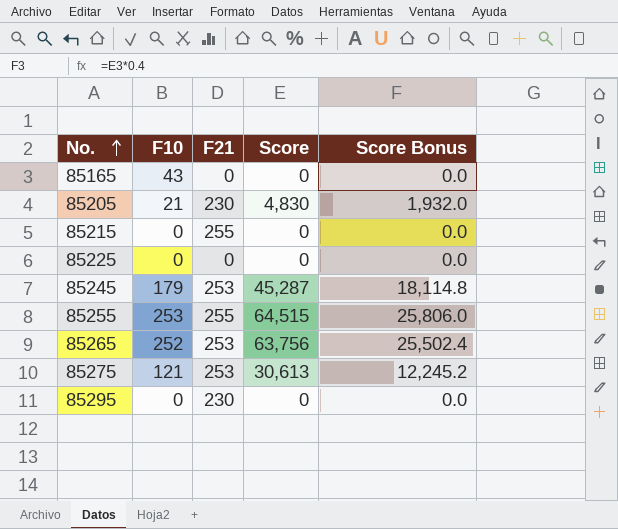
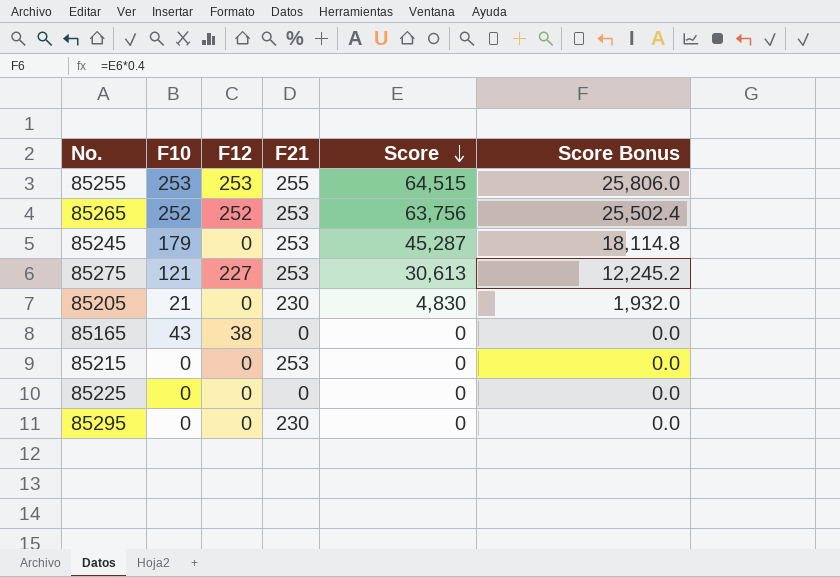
row order: No. ascending -> Score descending
column F12 | position: none -> 3
85215 | F21: 255 -> 253

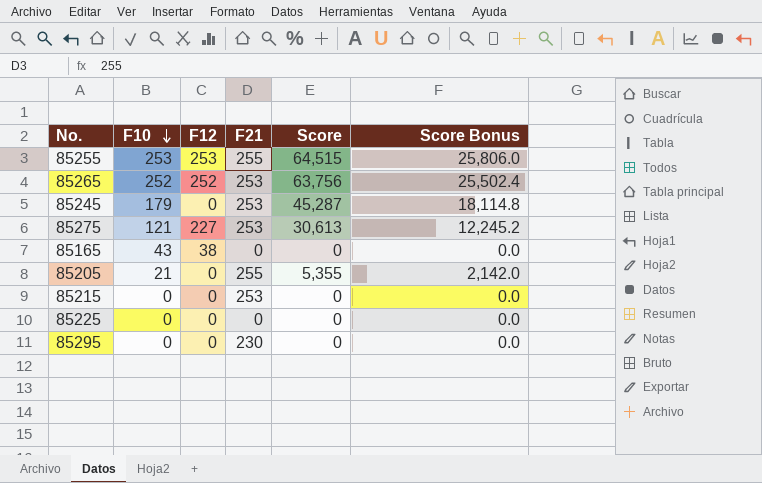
row order: Score descending -> F10 descending
85205 | F21: 230 -> 255
85205 | Score: 4,830 -> 5,355
85205 | Score Bonus: 1,932.0 -> 2,142.0

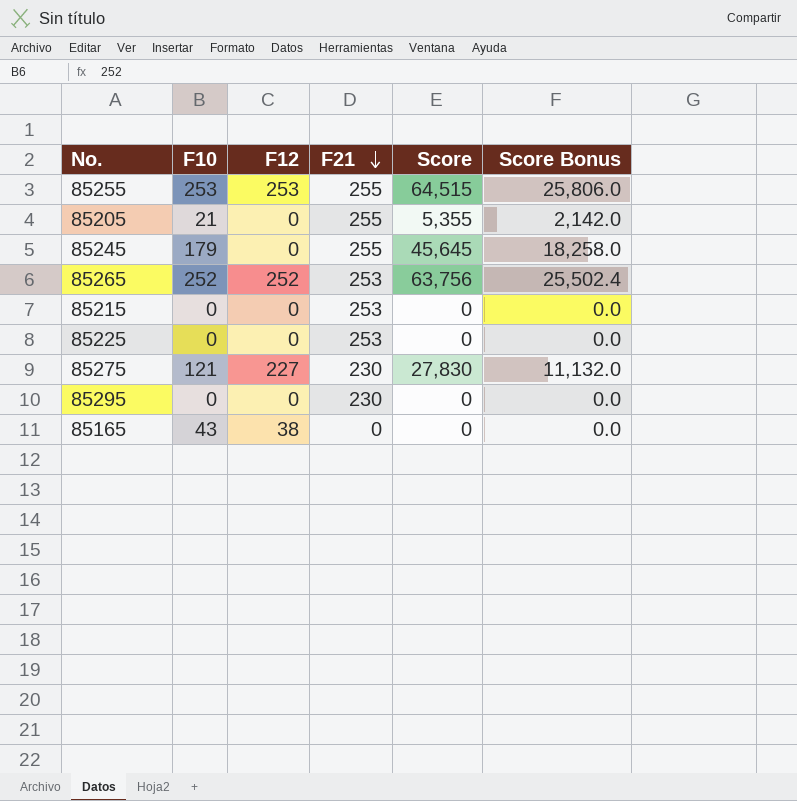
row order: F10 descending -> F21 descending
85245 | F21: 253 -> 255
85245 | Score: 45,287 -> 45,645
85245 | Score Bonus: 18,114.8 -> 18,258.0
85225 | F21: 0 -> 253
85275 | F21: 253 -> 230
85275 | Score: 30,613 -> 27,830
85275 | Score Bonus: 12,245.2 -> 11,132.0

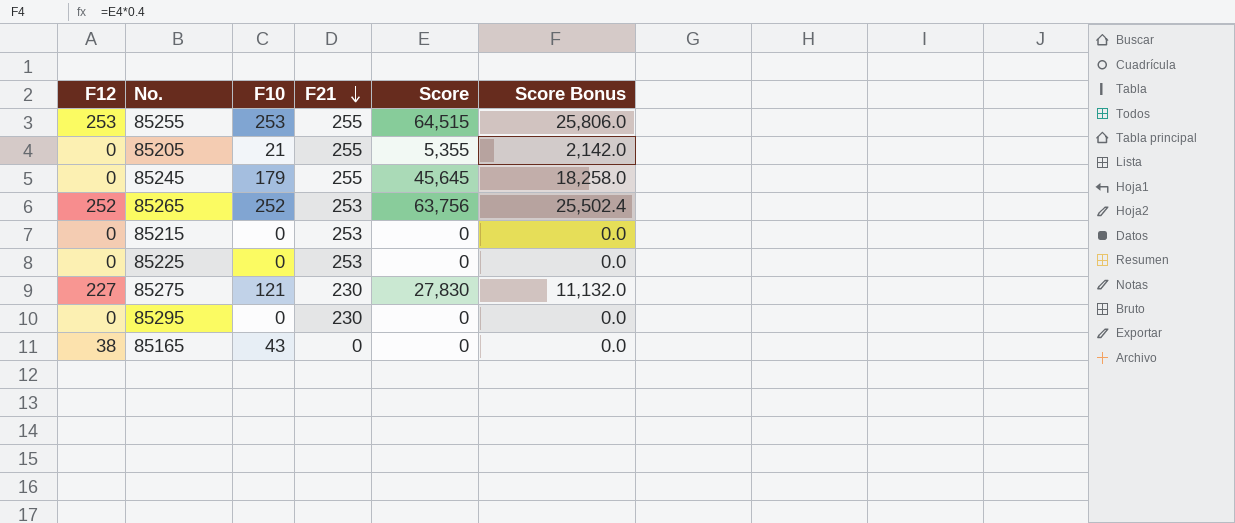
column F12 | position: 3 -> 1

